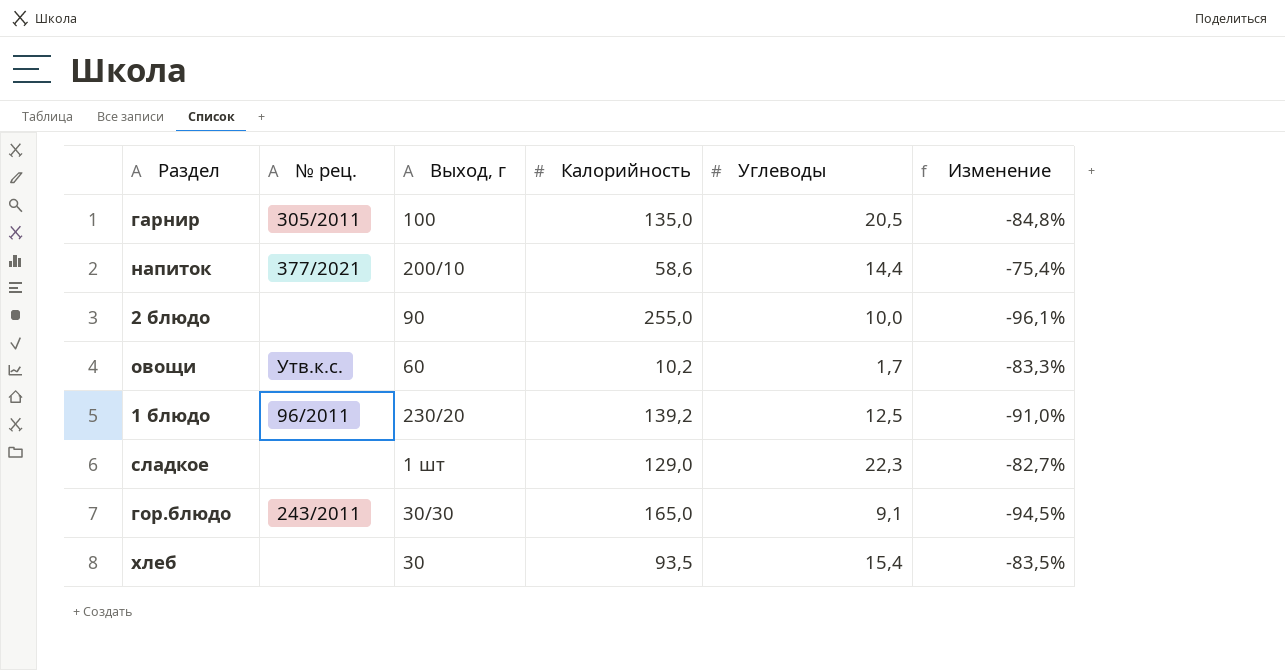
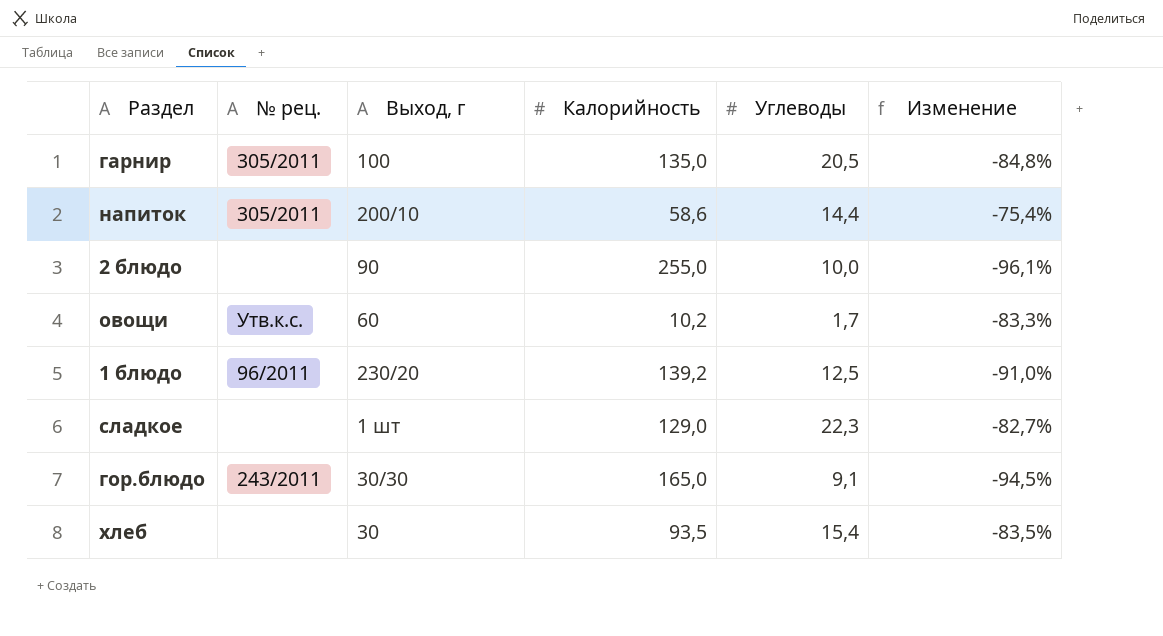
напиток | № рец.: 377/2021 -> 305/2011

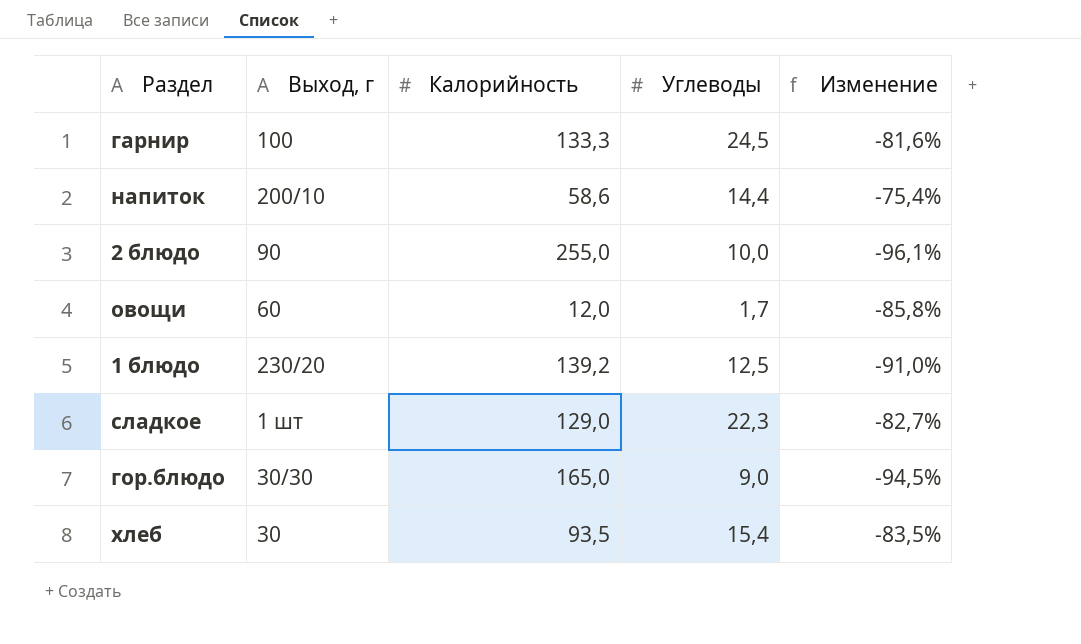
column № рец. | position: 2 -> none
гарнир | Калорийность: 135,0 -> 133,3
гарнир | Углеводы: 20,5 -> 24,5
гарнир | Изменение: -84,8% -> -81,6%
овощи | Калорийность: 10,2 -> 12,0
овощи | Изменение: -83,3% -> -85,8%
гор.блюдо | Углеводы: 9,1 -> 9,0

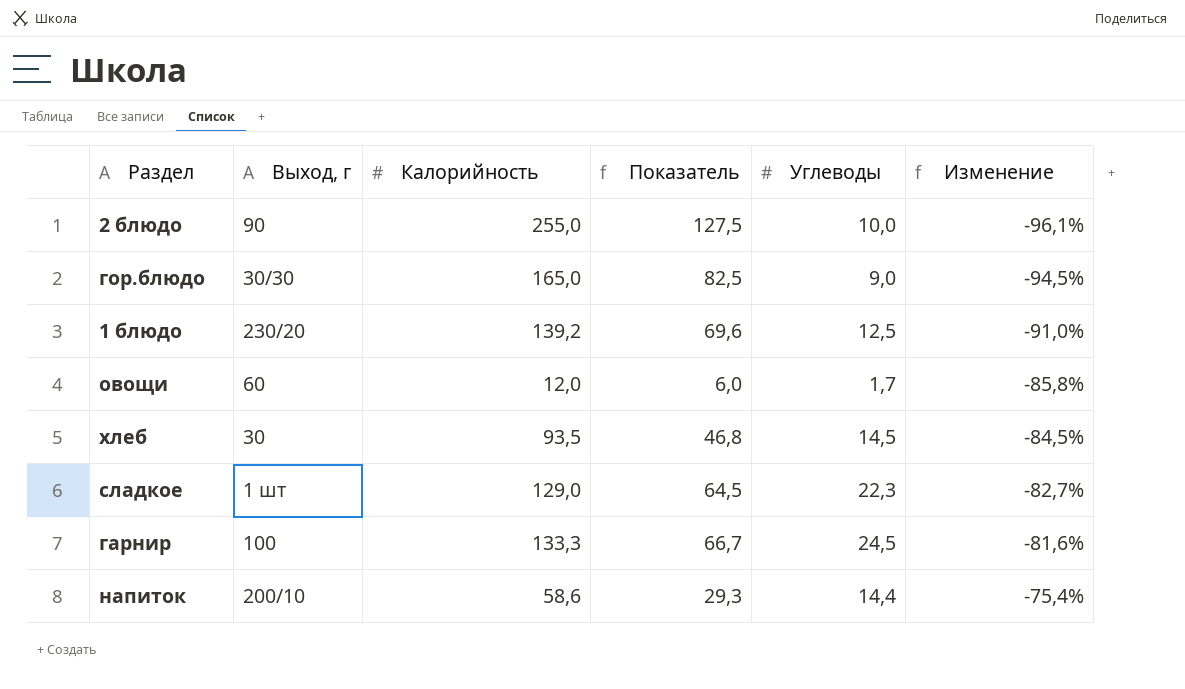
row order: none -> Изменение ascending
column Показатель | formula: none -> [Калорийность] * 0,5
хлеб | Углеводы: 15,4 -> 14,5
хлеб | Изменение: -83,5% -> -84,5%

